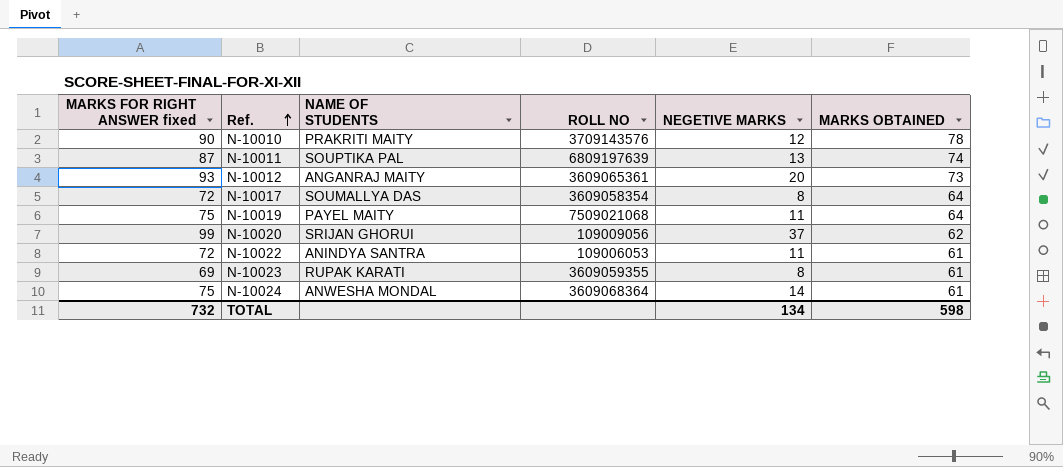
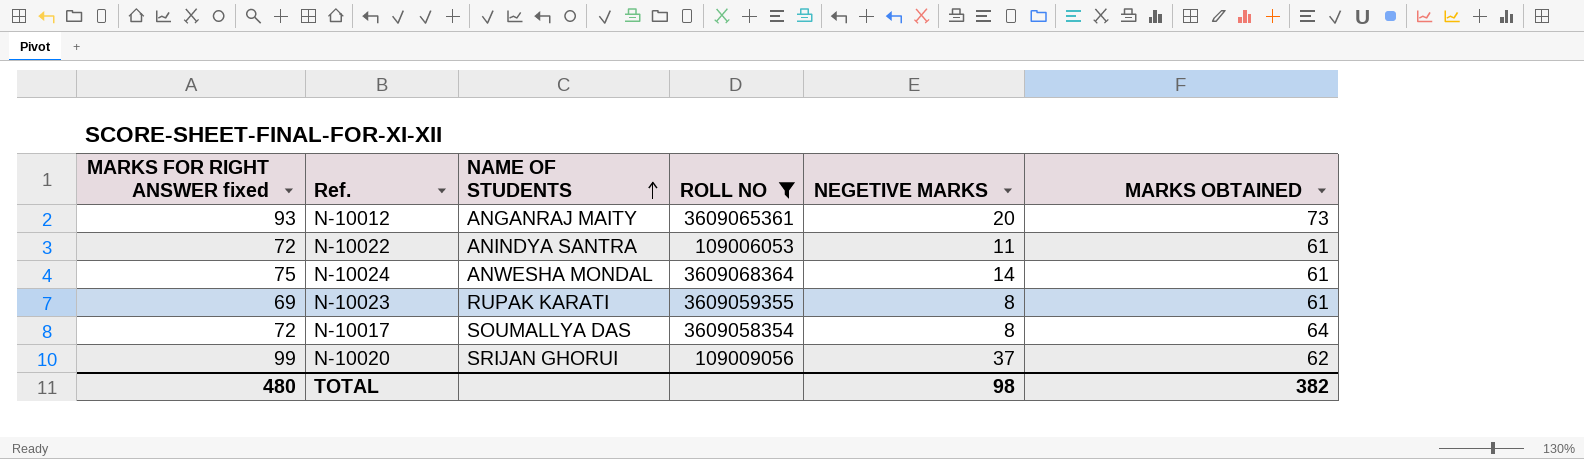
filter: none -> ROLL NO <= 3609068364
row order: Ref. ascending -> NAME OF STUDENTS ascending
TOTAL | MARKS FOR RIGHT ANSWER fixed: 732 -> 480
TOTAL | NEGETIVE MARKS: 134 -> 98
TOTAL | MARKS OBTAINED: 598 -> 382

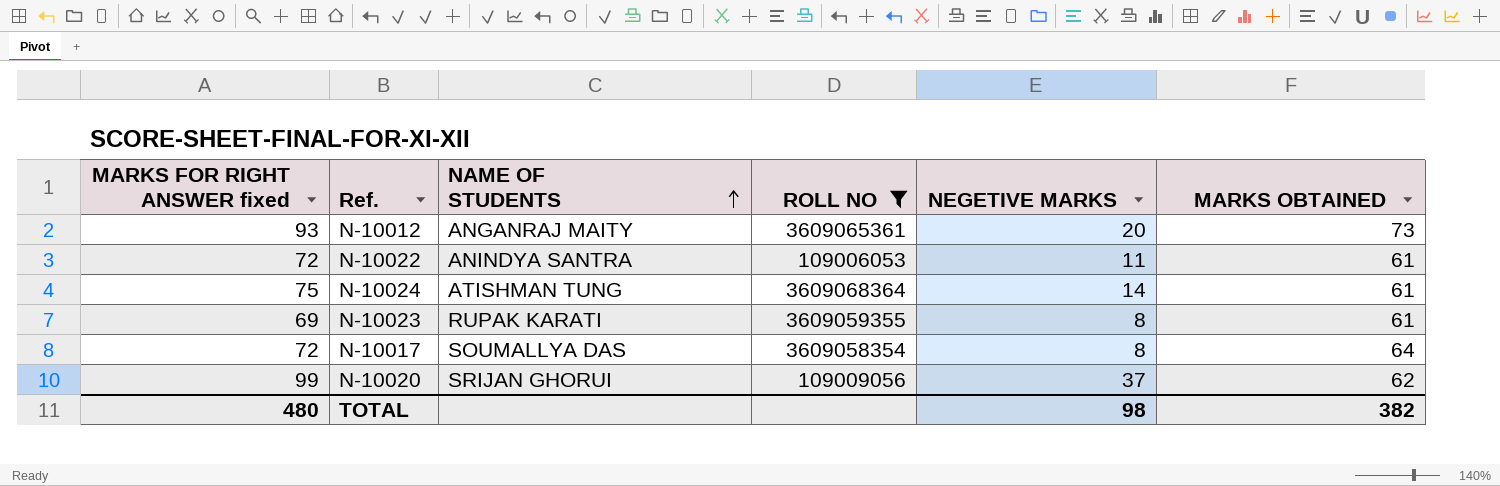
N-10024 | NAME OF STUDENTS: ANWESHA MONDAL -> ATISHMAN TUNG

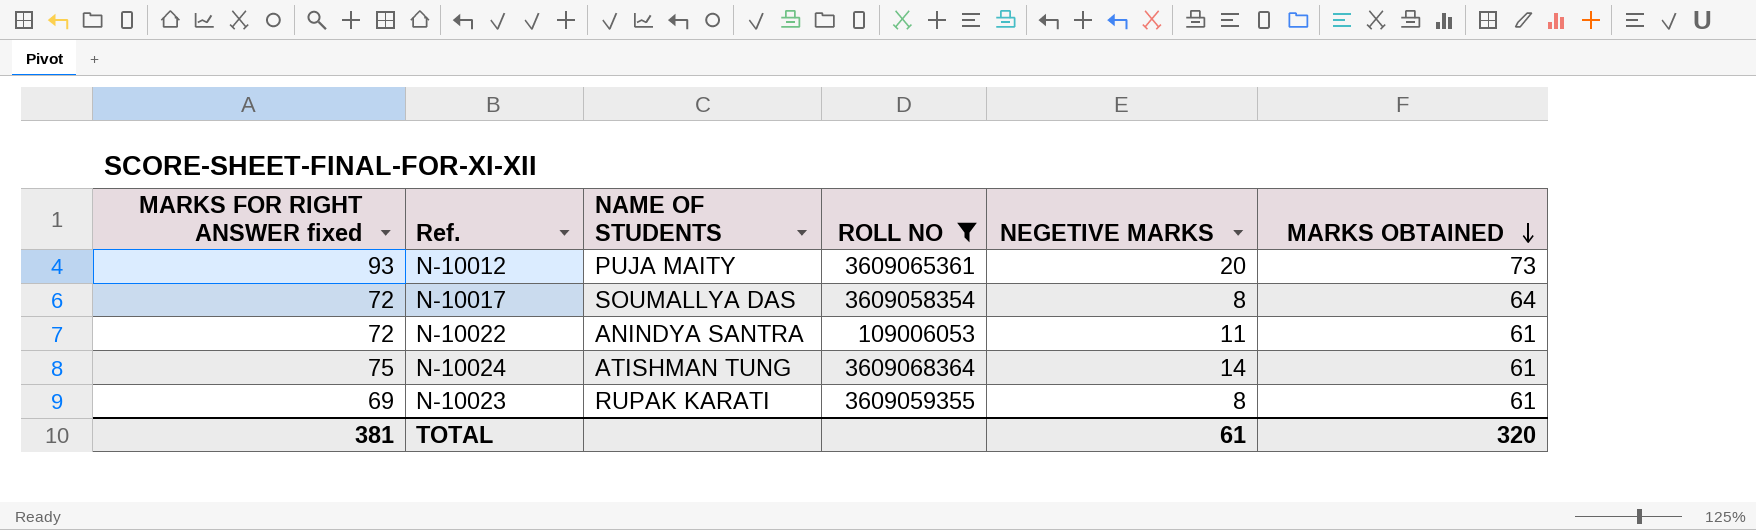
row order: NAME OF STUDENTS ascending -> MARKS OBTAINED descending
row N-10020: 99 | SRIJAN GHORUI | 109009056 | 37 | 62 -> none
N-10012 | NAME OF STUDENTS: ANGANRAJ MAITY -> PUJA MAITY
TOTAL | MARKS FOR RIGHT ANSWER fixed: 480 -> 381
TOTAL | NEGETIVE MARKS: 98 -> 61
TOTAL | MARKS OBTAINED: 382 -> 320

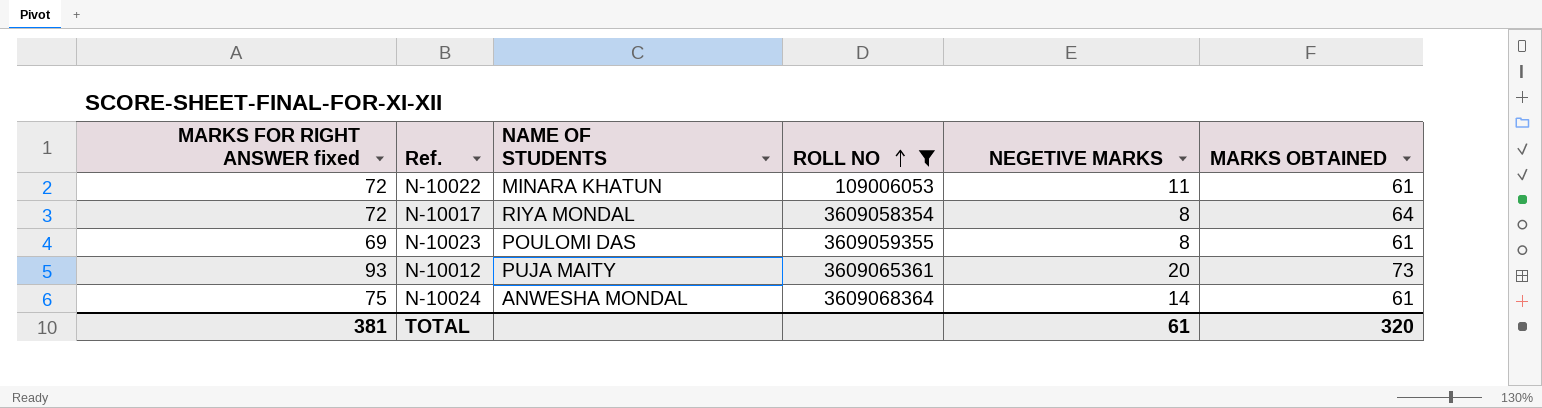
row order: MARKS OBTAINED descending -> ROLL NO ascending
N-10022 | NAME OF STUDENTS: ANINDYA SANTRA -> MINARA KHATUN
N-10017 | NAME OF STUDENTS: SOUMALLYA DAS -> RIYA MONDAL
N-10023 | NAME OF STUDENTS: RUPAK KARATI -> POULOMI DAS
N-10024 | NAME OF STUDENTS: ATISHMAN TUNG -> ANWESHA MONDAL

